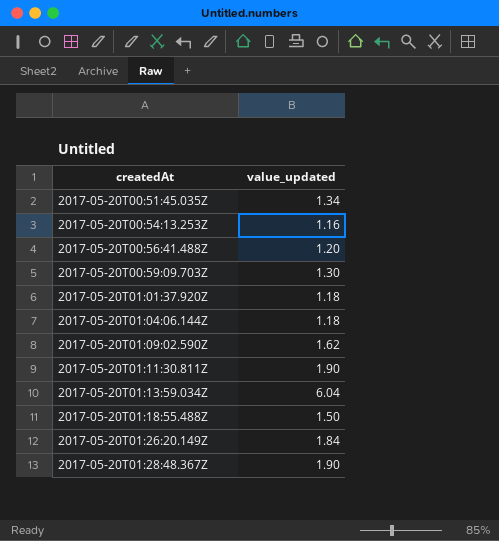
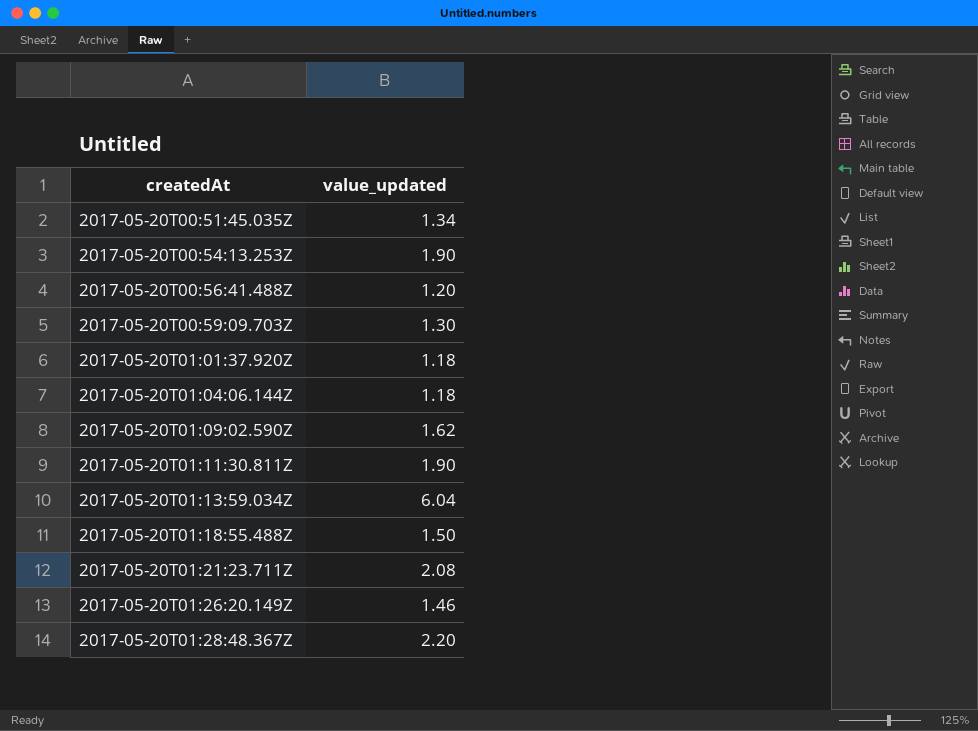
2017-05-20T00:54:13.253Z | value_updated: 1.16 -> 1.90
row 2017-05-20T01:21:23.711Z: none -> 2.08
2017-05-20T01:26:20.149Z | value_updated: 1.84 -> 1.46
2017-05-20T01:28:48.367Z | value_updated: 1.90 -> 2.20

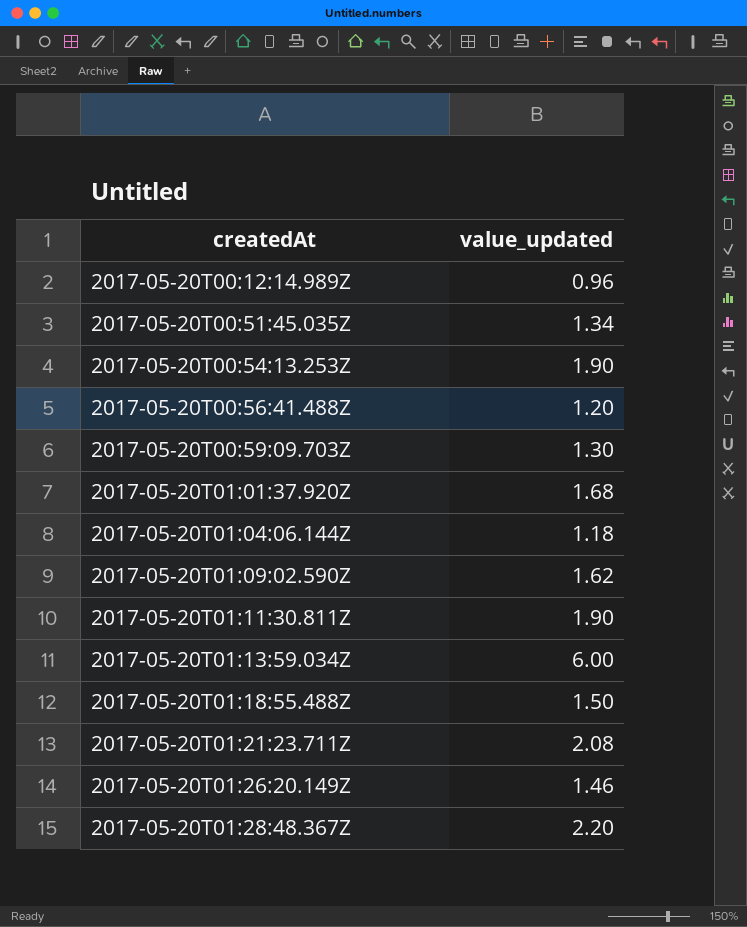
row 2017-05-20T00:12:14.989Z: none -> 0.96
2017-05-20T01:01:37.920Z | value_updated: 1.18 -> 1.68
2017-05-20T01:13:59.034Z | value_updated: 6.04 -> 6.00

